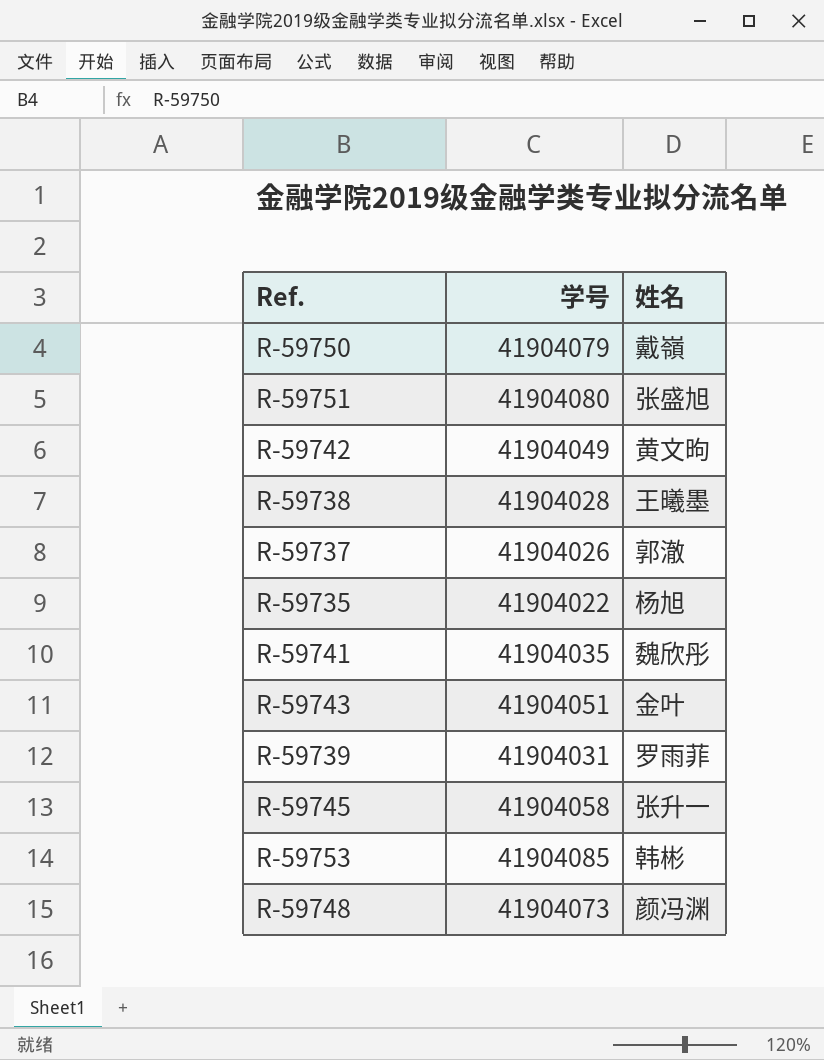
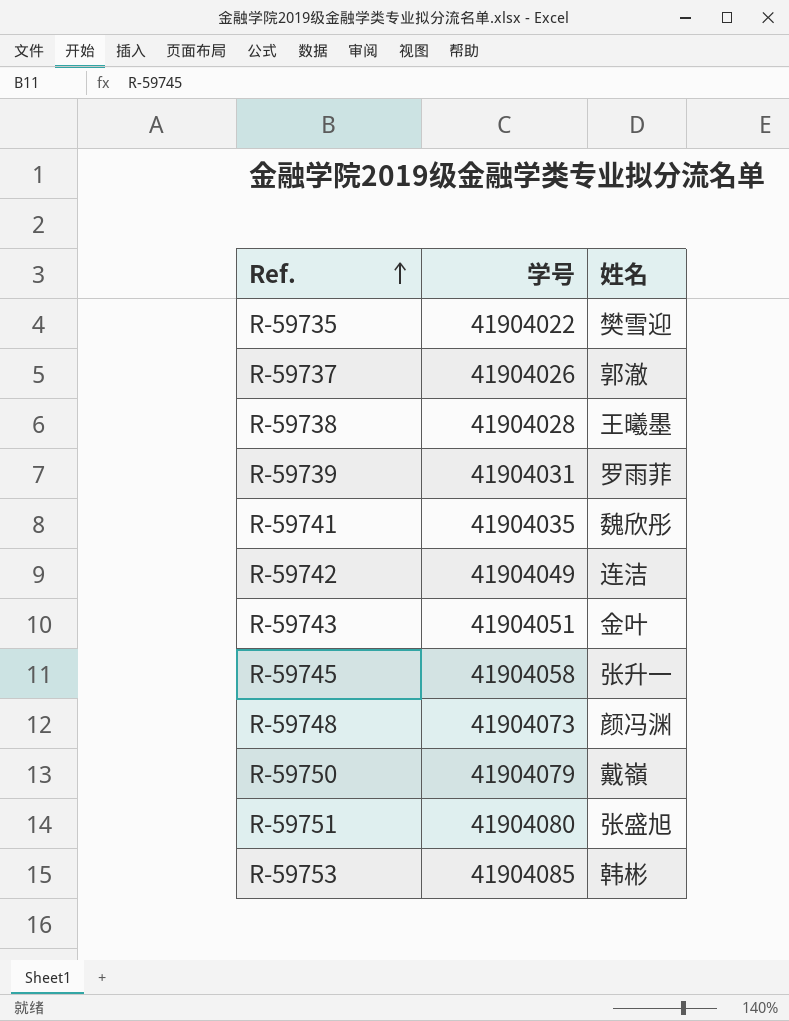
row order: none -> Ref. ascending
R-59735 | 姓名: 杨旭 -> 樊雪迎
R-59742 | 姓名: 黄文昫 -> 连洁

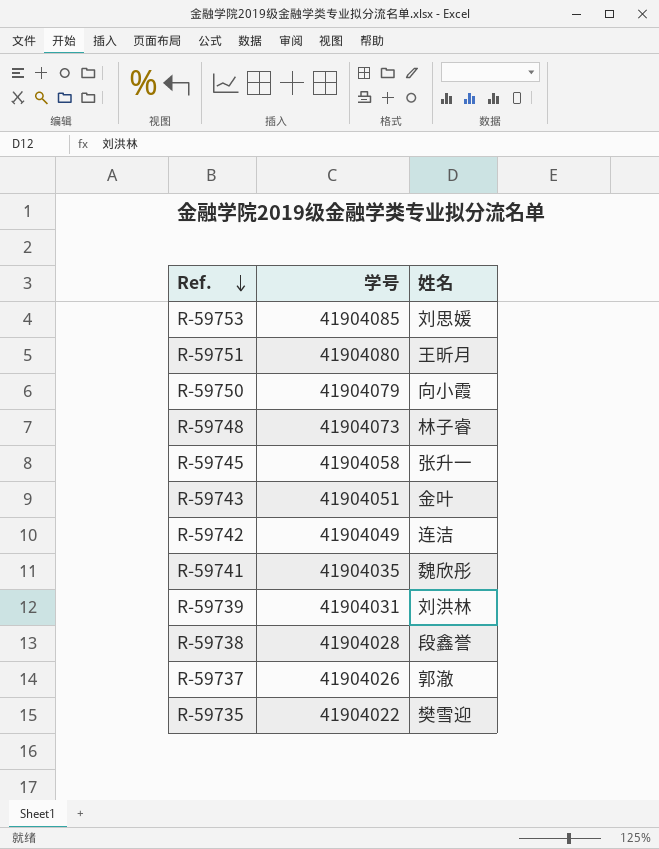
row order: Ref. ascending -> Ref. descending
R-59753 | 姓名: 韩彬 -> 刘思媛
R-59751 | 姓名: 张盛旭 -> 王昕月
R-59750 | 姓名: 戴嶺 -> 向小霞
R-59748 | 姓名: 颜冯渊 -> 林子睿
R-59739 | 姓名: 罗雨菲 -> 刘洪林
R-59738 | 姓名: 王曦墨 -> 段鑫誉

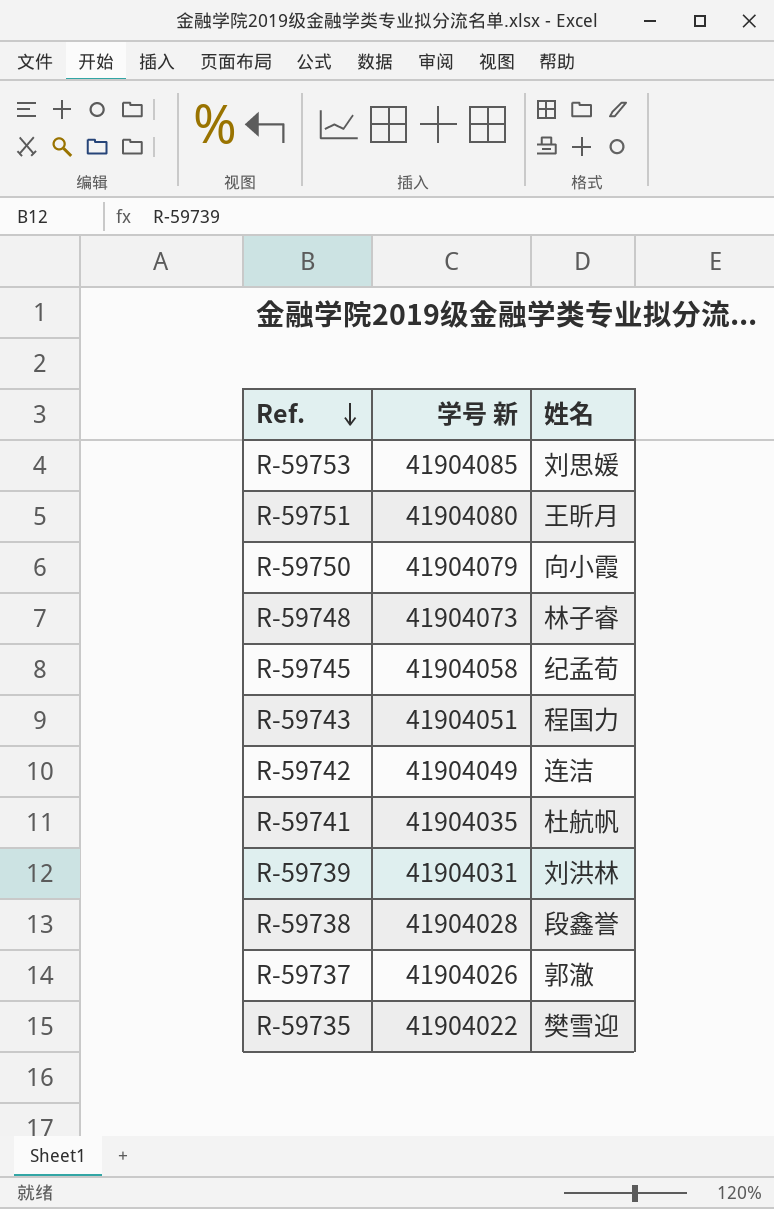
column name: 学号 -> 学号 新
R-59745 | 姓名: 张升一 -> 纪孟荀
R-59743 | 姓名: 金叶 -> 程国力
R-59741 | 姓名: 魏欣彤 -> 杜航帆

